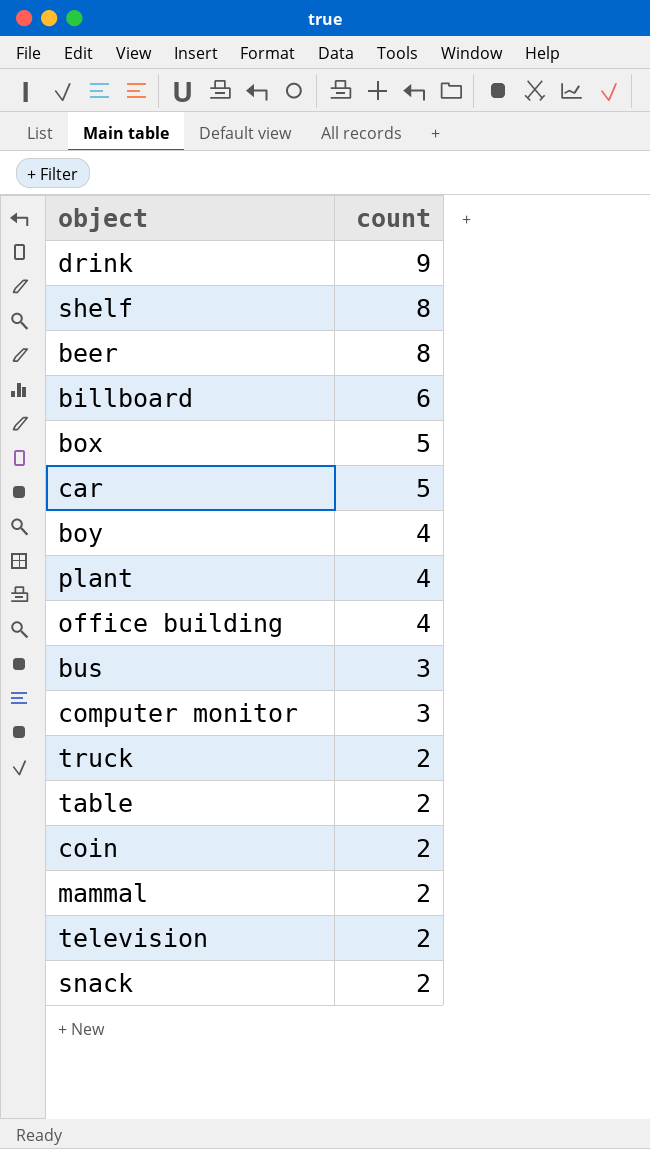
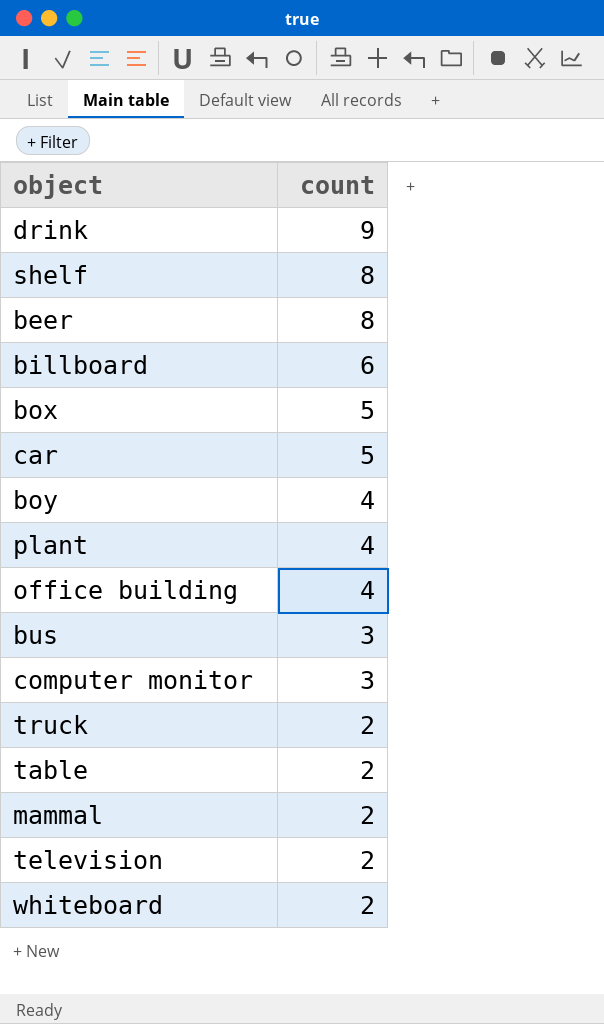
row coin: 2 -> none
row snack: 2 -> none
row whiteboard: none -> 2

